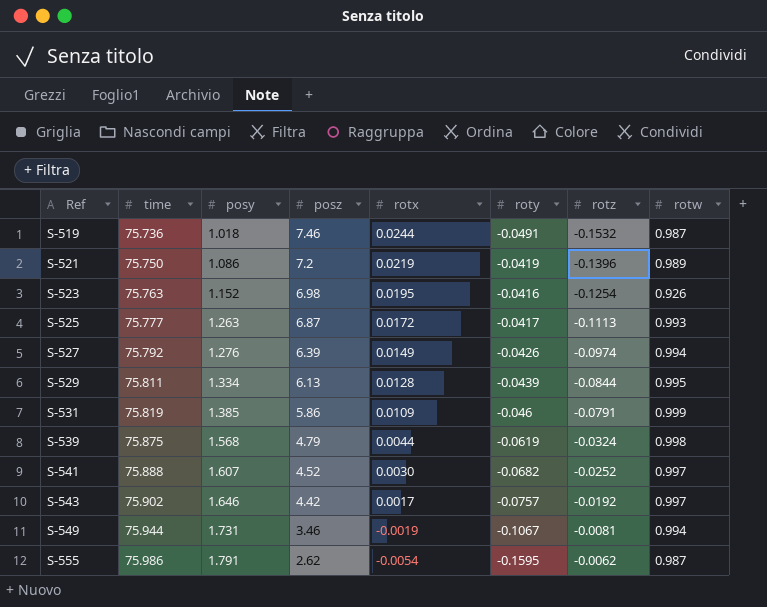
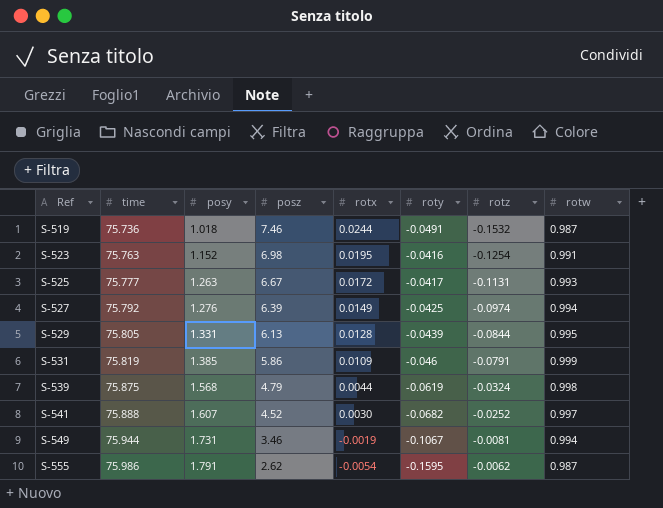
row S-521: 75.750 | 1.086 | 7.2 | 0.0219 | -0.0419 | -0.1396 | 0.989 -> none
row S-543: 75.902 | 1.646 | 4.42 | 0.0017 | -0.0757 | -0.0192 | 0.997 -> none
S-523 | rotw: 0.926 -> 0.991
S-525 | posz: 6.87 -> 6.67
S-525 | rotz: -0.1113 -> -0.1131
S-527 | roty: -0.0426 -> -0.0425
S-529 | time: 75.811 -> 75.805
S-529 | posy: 1.334 -> 1.331

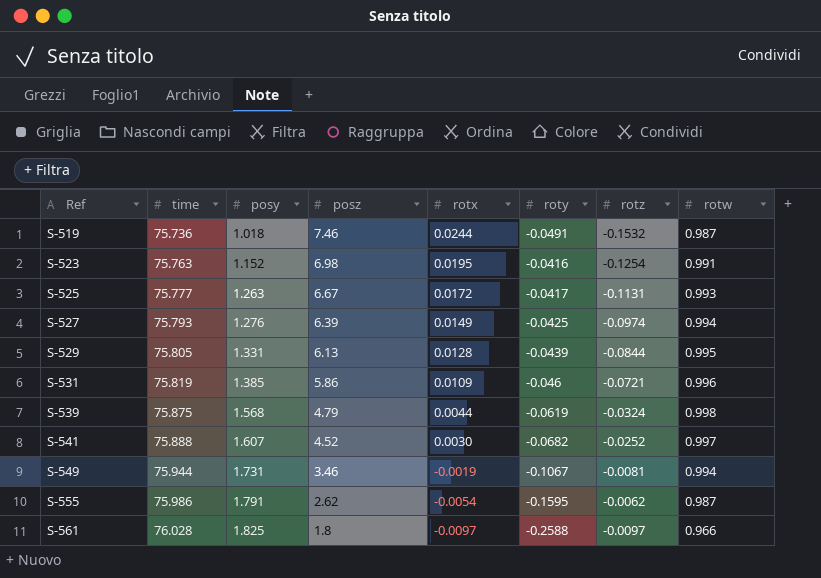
S-527 | time: 75.792 -> 75.793
S-531 | rotz: -0.0791 -> -0.0721
S-531 | rotw: 0.999 -> 0.996
row S-561: none -> 76.028 | 1.825 | 1.8 | -0.0097 | -0.2588 | -0.0097 | 0.966

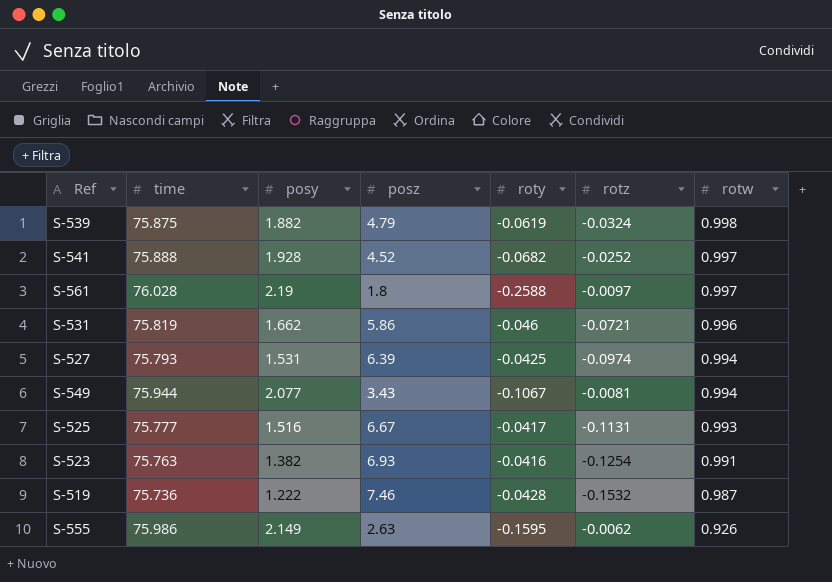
row order: Ref ascending -> rotw descending
column rotx | position: 5 -> none
row S-529: 75.805 | 1.331 | 6.13 | 0.0128 | -0.0439 | -0.0844 | 0.995 -> none
S-539 | posy: 1.568 -> 1.882
S-541 | posy: 1.607 -> 1.928
S-561 | posy: 1.825 -> 2.19
S-561 | rotw: 0.966 -> 0.997
S-531 | posy: 1.385 -> 1.662
S-527 | posy: 1.276 -> 1.531
S-549 | posy: 1.731 -> 2.077
S-549 | posz: 3.46 -> 3.43
S-525 | posy: 1.263 -> 1.516
S-523 | posy: 1.152 -> 1.382
S-523 | posz: 6.98 -> 6.93
S-519 | posy: 1.018 -> 1.222
S-519 | roty: -0.0491 -> -0.0428
S-555 | posy: 1.791 -> 2.149
S-555 | posz: 2.62 -> 2.63
S-555 | rotw: 0.987 -> 0.926

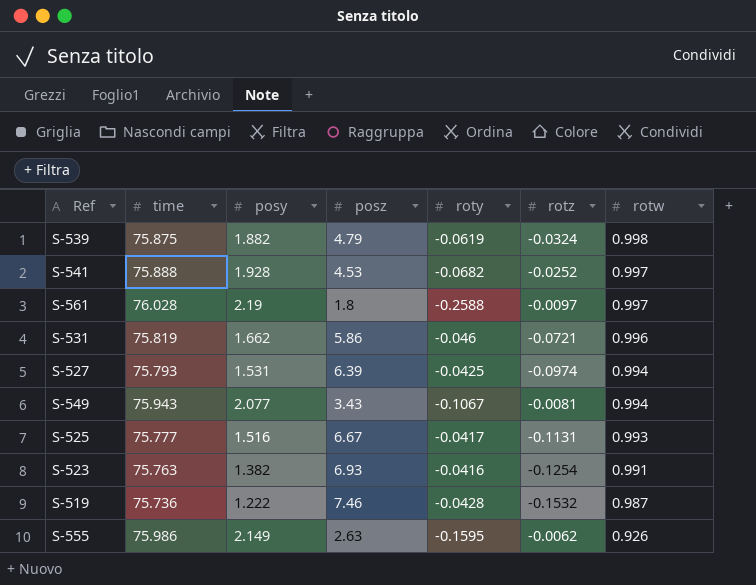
S-541 | posz: 4.52 -> 4.53
S-549 | time: 75.944 -> 75.943

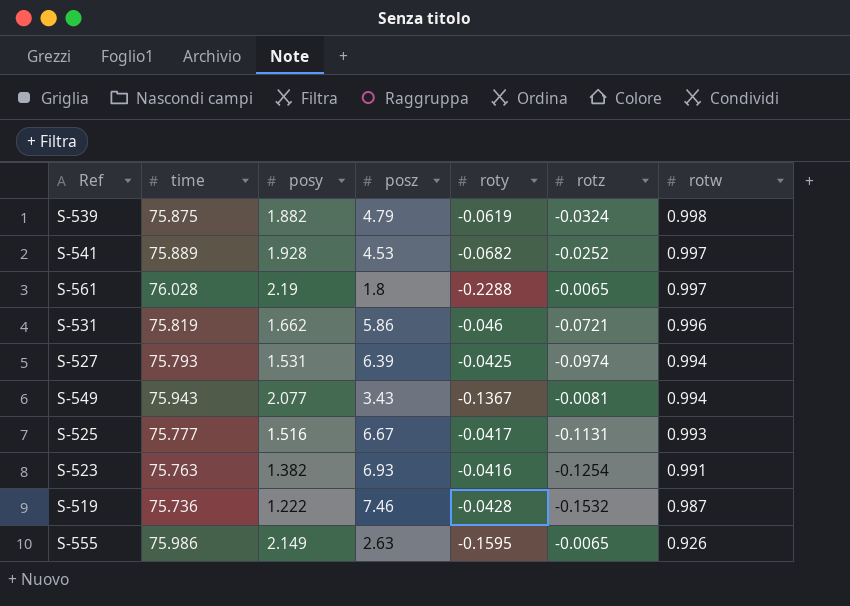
S-541 | time: 75.888 -> 75.889
S-561 | roty: -0.2588 -> -0.2288
S-561 | rotz: -0.0097 -> -0.0065
S-549 | roty: -0.1067 -> -0.1367
S-555 | rotz: -0.0062 -> -0.0065

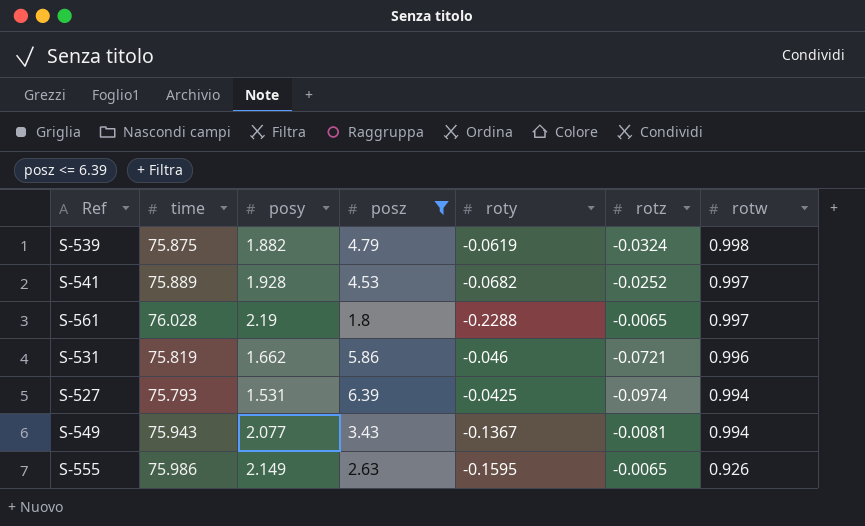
filter: none -> posz <= 6.39

